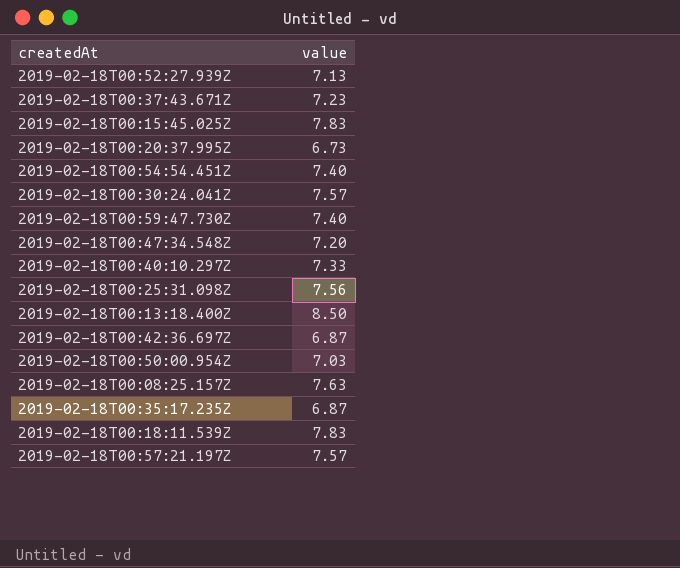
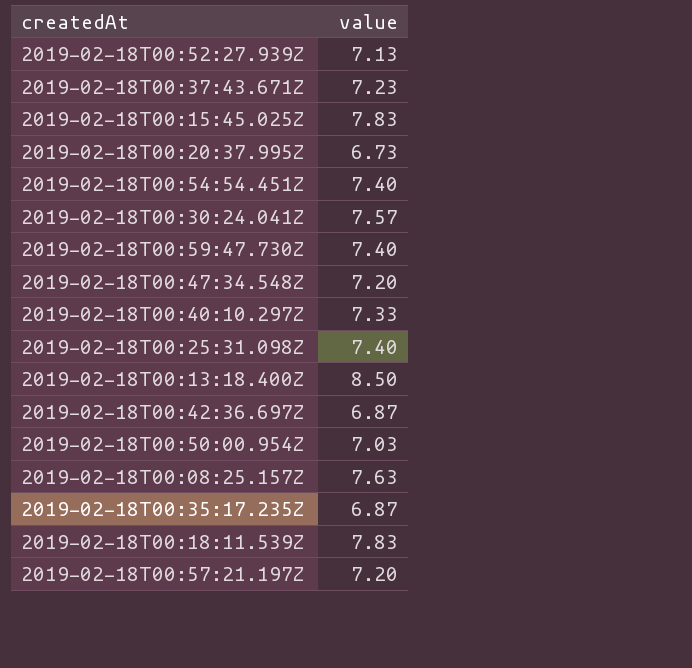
2019-02-18T00:25:31.098Z | value: 7.56 -> 7.40
2019-02-18T00:57:21.197Z | value: 7.57 -> 7.20

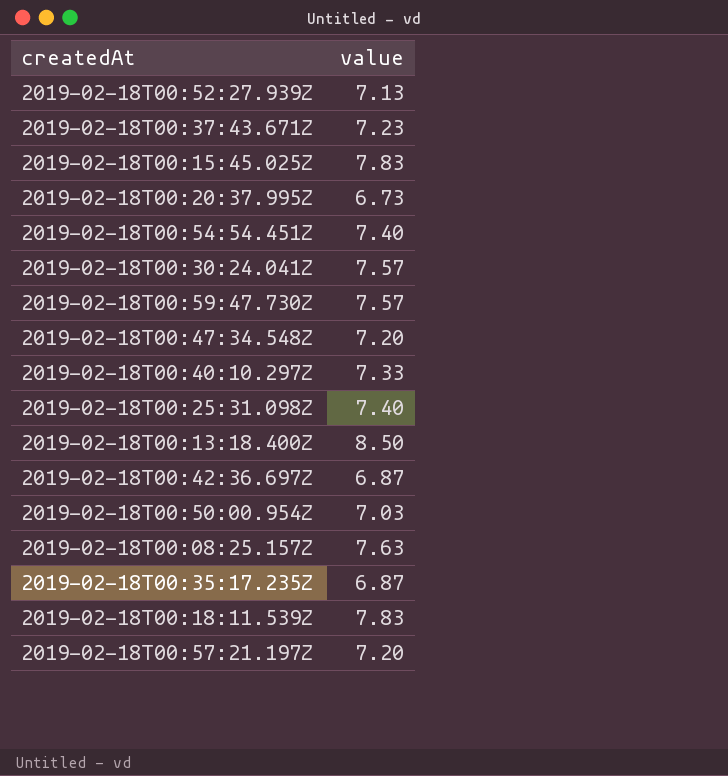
2019-02-18T00:59:47.730Z | value: 7.40 -> 7.57

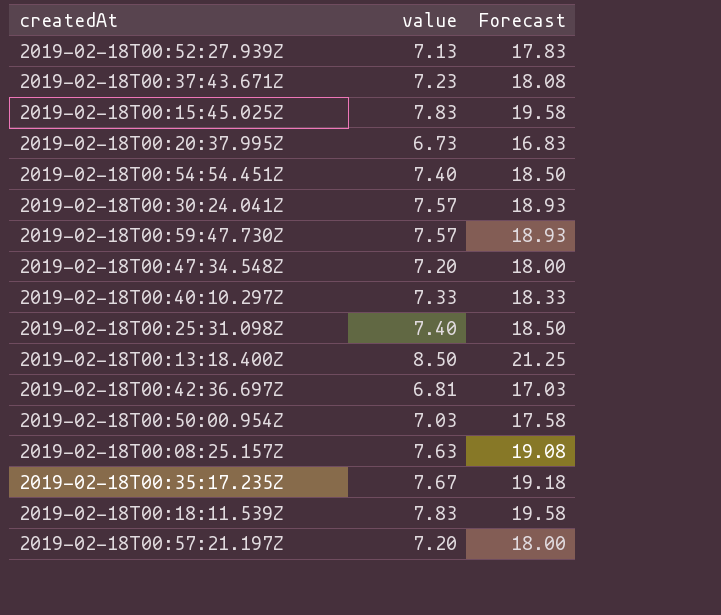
column Forecast | formula: none -> [value] * 2.5
2019-02-18T00:42:36.697Z | value: 6.87 -> 6.81
2019-02-18T00:35:17.235Z | value: 6.87 -> 7.67

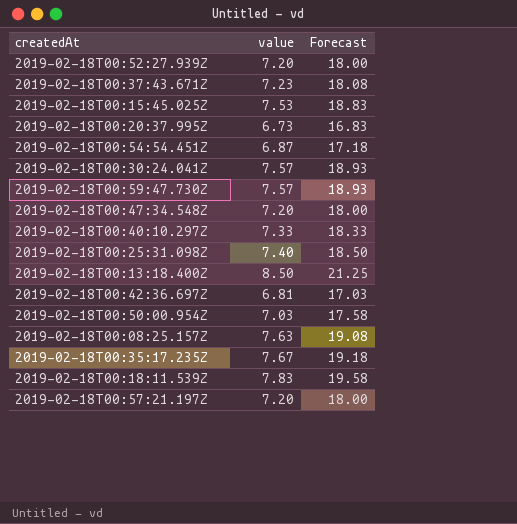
2019-02-18T00:52:27.939Z | value: 7.13 -> 7.20
2019-02-18T00:52:27.939Z | Forecast: 17.83 -> 18.00
2019-02-18T00:15:45.025Z | value: 7.83 -> 7.53
2019-02-18T00:15:45.025Z | Forecast: 19.58 -> 18.83
2019-02-18T00:54:54.451Z | value: 7.40 -> 6.87
2019-02-18T00:54:54.451Z | Forecast: 18.50 -> 17.18

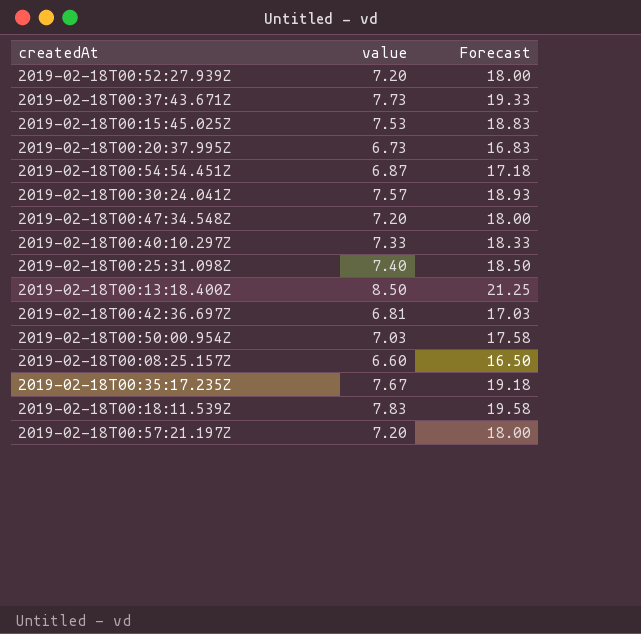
row 2019-02-18T00:59:47.730Z: 7.57 | 18.93 -> none
2019-02-18T00:37:43.671Z | value: 7.23 -> 7.73
2019-02-18T00:37:43.671Z | Forecast: 18.08 -> 19.33
2019-02-18T00:08:25.157Z | value: 7.63 -> 6.60
2019-02-18T00:08:25.157Z | Forecast: 19.08 -> 16.50

